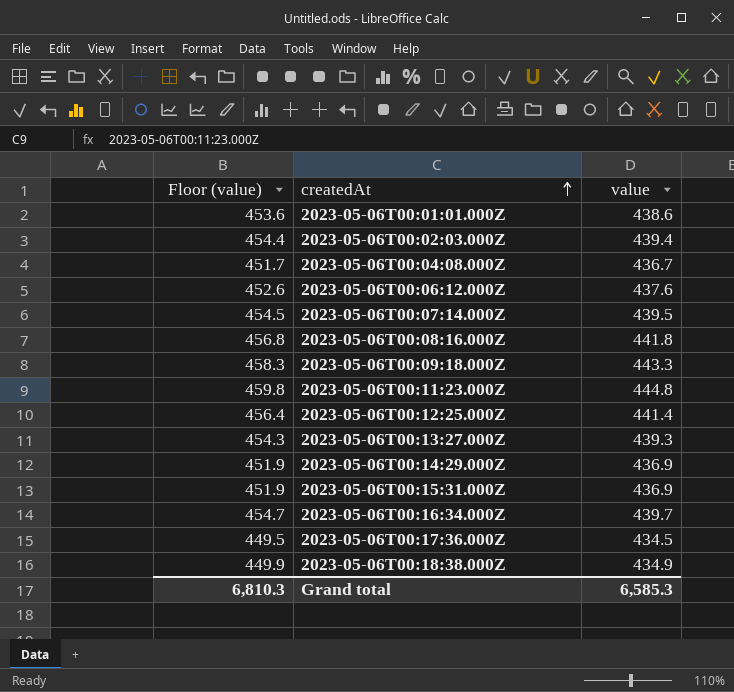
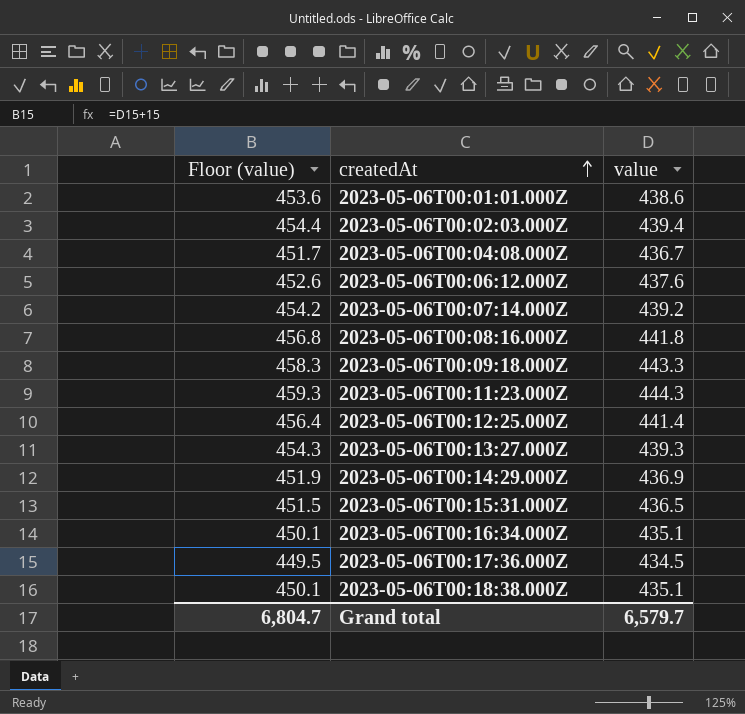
2023-05-06T00:07:14.000Z | Floor (value): 454.5 -> 454.2
2023-05-06T00:07:14.000Z | value: 439.5 -> 439.2
2023-05-06T00:11:23.000Z | Floor (value): 459.8 -> 459.3
2023-05-06T00:11:23.000Z | value: 444.8 -> 444.3
2023-05-06T00:15:31.000Z | Floor (value): 451.9 -> 451.5
2023-05-06T00:15:31.000Z | value: 436.9 -> 436.5
2023-05-06T00:16:34.000Z | Floor (value): 454.7 -> 450.1
2023-05-06T00:16:34.000Z | value: 439.7 -> 435.1
2023-05-06T00:18:38.000Z | Floor (value): 449.9 -> 450.1
2023-05-06T00:18:38.000Z | value: 434.9 -> 435.1
Grand total | Floor (value): 6,810.3 -> 6,804.7
Grand total | value: 6,585.3 -> 6,579.7

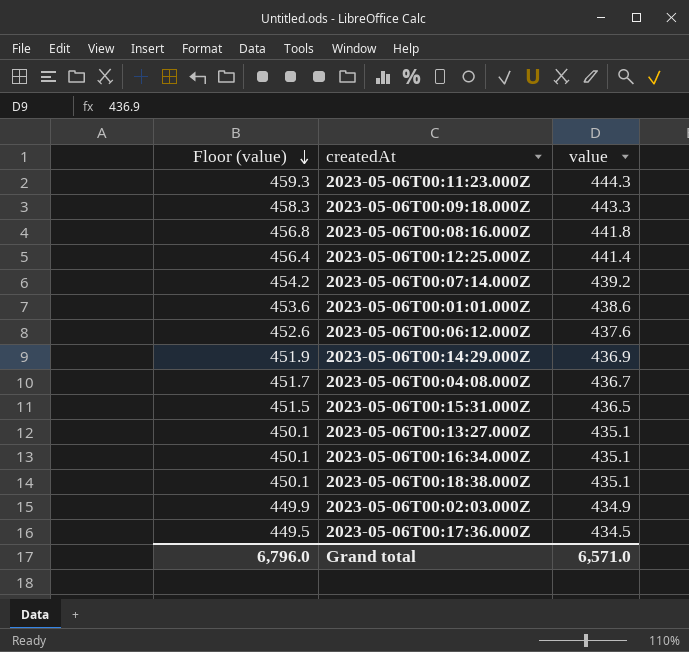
row order: createdAt ascending -> Floor (value) descending
2023-05-06T00:13:27.000Z | Floor (value): 454.3 -> 450.1
2023-05-06T00:13:27.000Z | value: 439.3 -> 435.1
2023-05-06T00:02:03.000Z | Floor (value): 454.4 -> 449.9
2023-05-06T00:02:03.000Z | value: 439.4 -> 434.9
Grand total | Floor (value): 6,804.7 -> 6,796.0
Grand total | value: 6,579.7 -> 6,571.0

